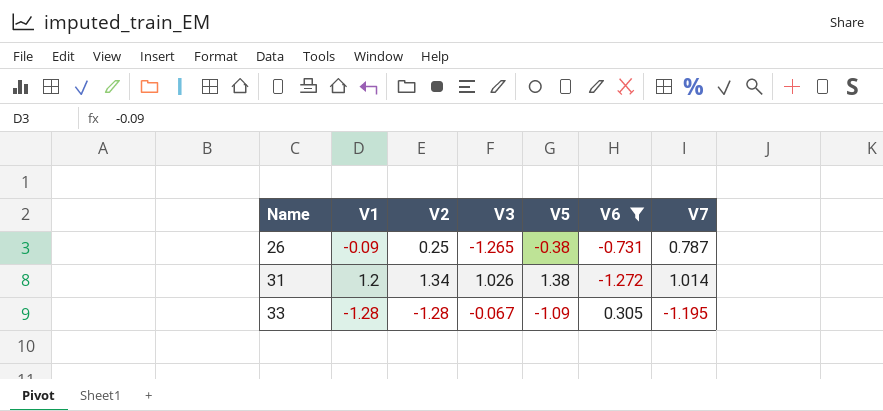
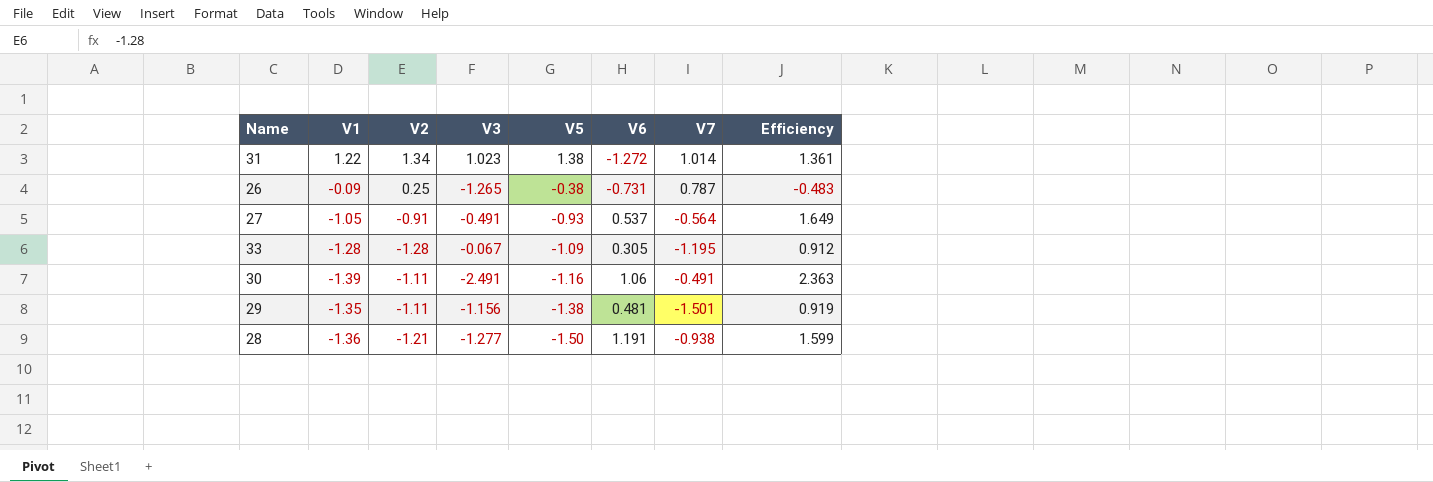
filter: V6 <= 0.305 -> none
row order: Name ascending -> V5 descending
column Efficiency | formula: none -> [V5] / [V7]
31 | V1: 1.2 -> 1.22
31 | V3: 1.026 -> 1.023

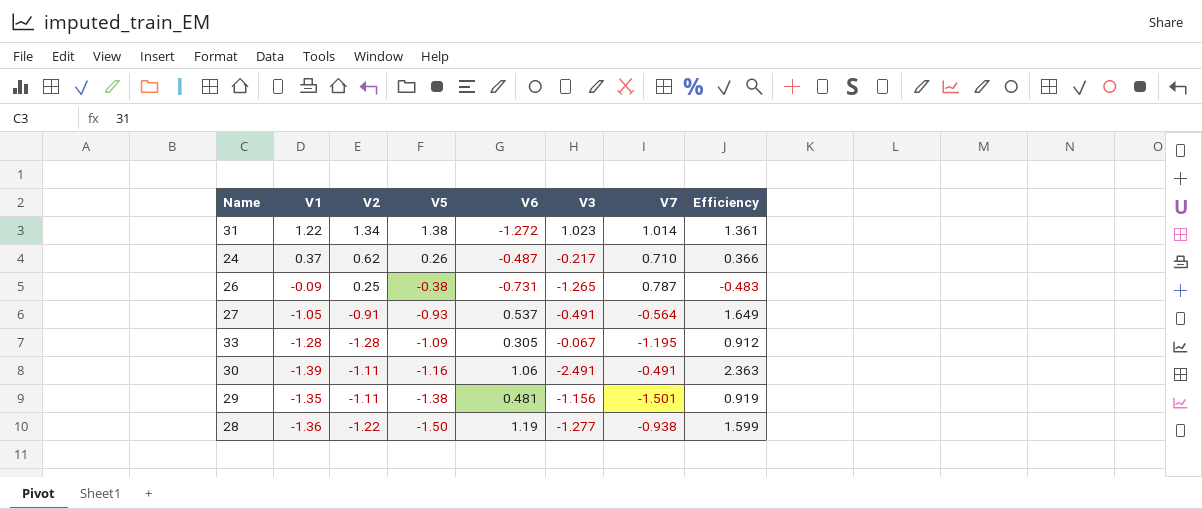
column V3 | position: 4 -> 6
row 24: none -> 0.37 | 0.62 | 0.26 | -0.487 | -0.217 | 0.710 | 0.366
28 | V2: -1.21 -> -1.22
28 | V6: 1.191 -> 1.19

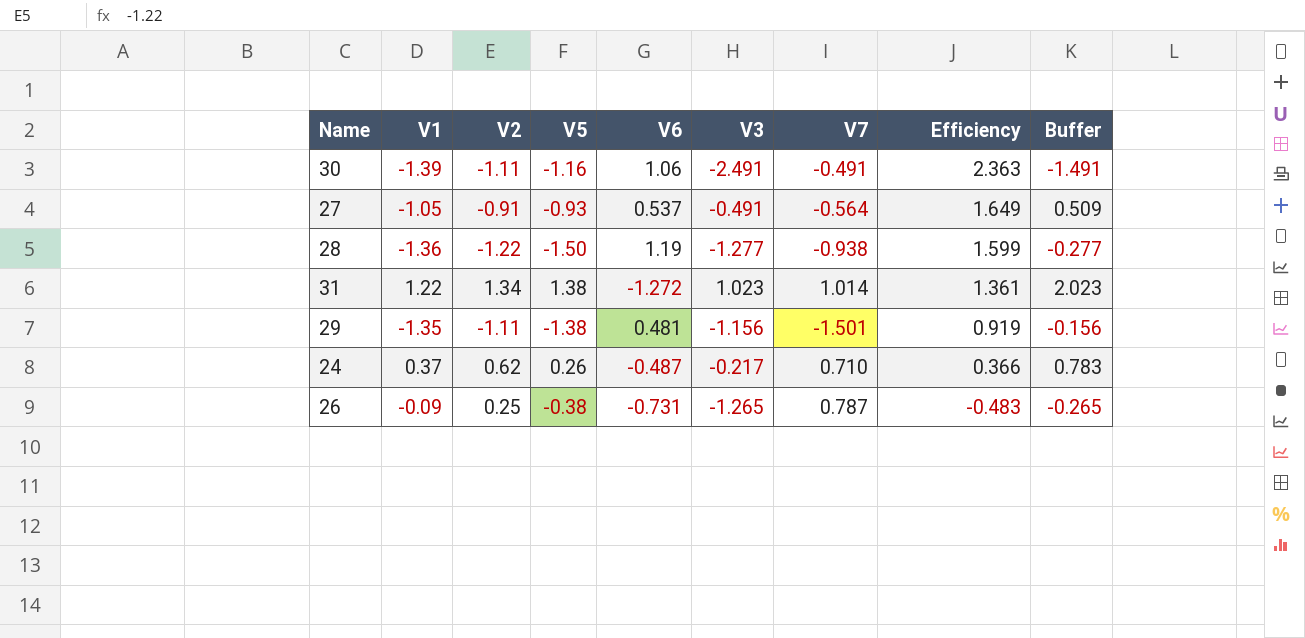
row order: V5 descending -> Efficiency descending
column Buffer | formula: none -> [V3] + 1
row 33: -1.28 | -1.28 | -1.09 | 0.305 | -0.067 | -1.195 | 0.912 -> none

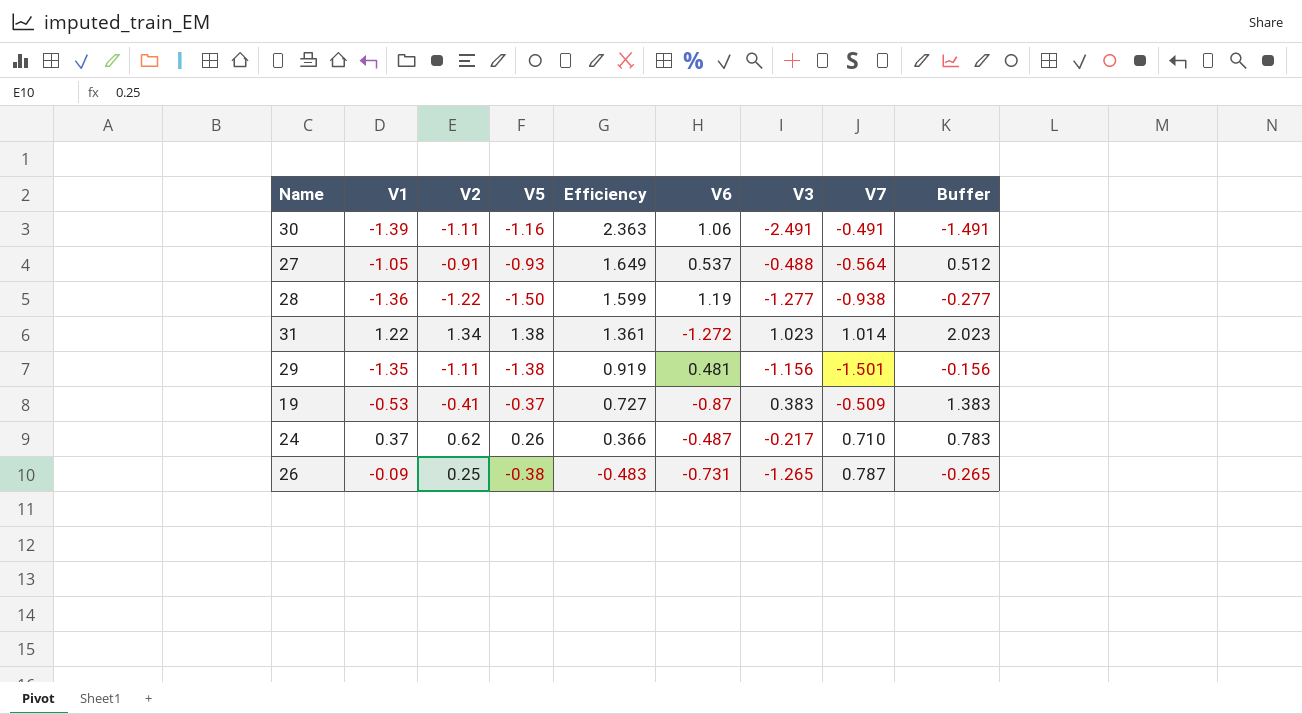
column Efficiency | position: 8 -> 5
27 | V3: -0.491 -> -0.488
27 | Buffer: 0.509 -> 0.512
row 19: none -> -0.53 | -0.41 | -0.37 | 0.727 | -0.87 | 0.383 | -0.509 | 1.383

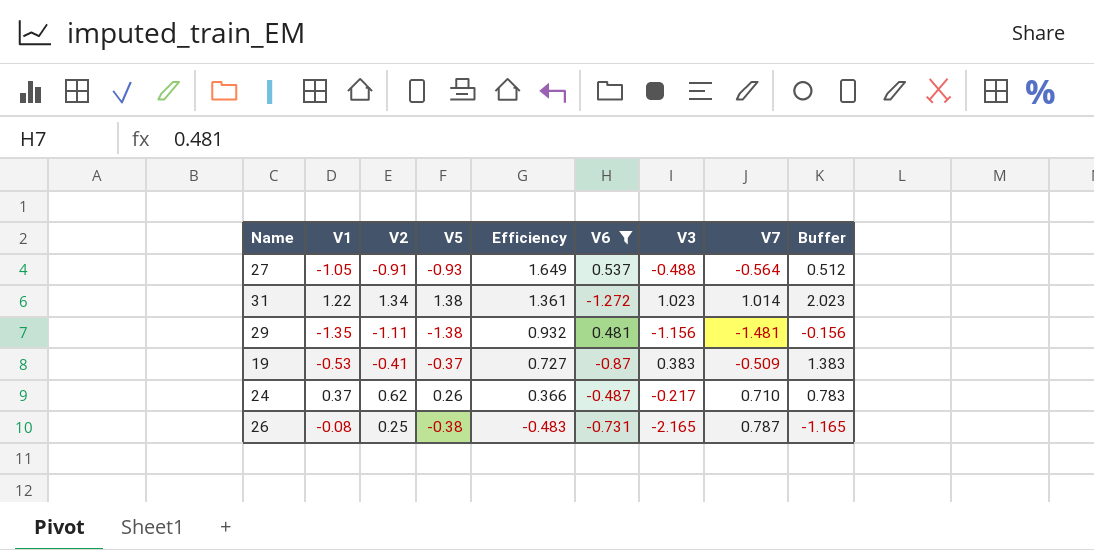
filter: none -> V6 <= 0.537
29 | Efficiency: 0.919 -> 0.932
29 | V7: -1.501 -> -1.481
26 | V1: -0.09 -> -0.08
26 | V3: -1.265 -> -2.165
26 | Buffer: -0.265 -> -1.165

